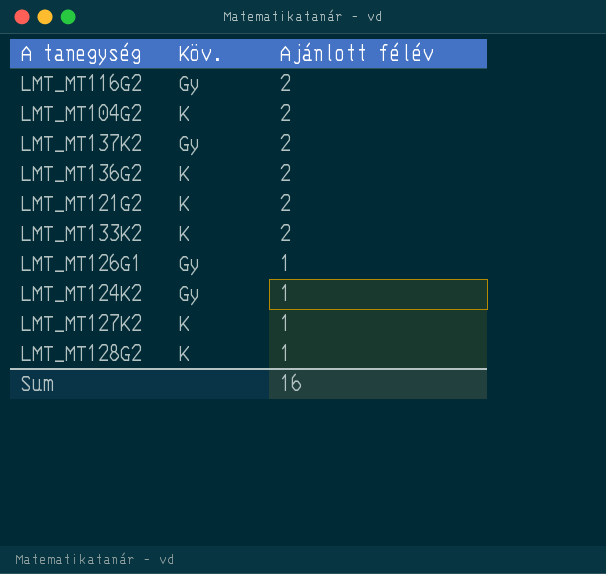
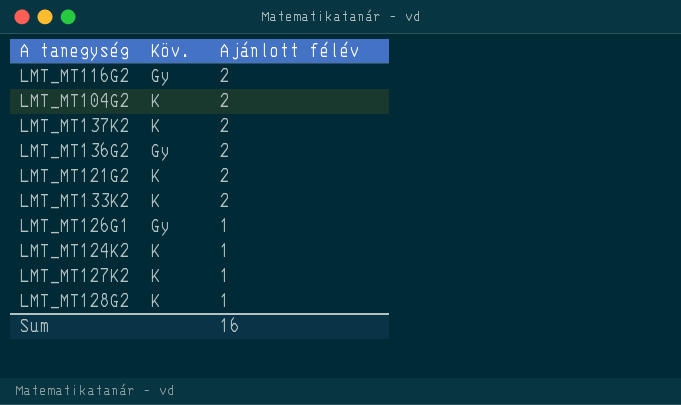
LMT_MT137K2 | Köv.: Gy -> K
LMT_MT136G2 | Köv.: K -> Gy
LMT_MT124K2 | Köv.: Gy -> K

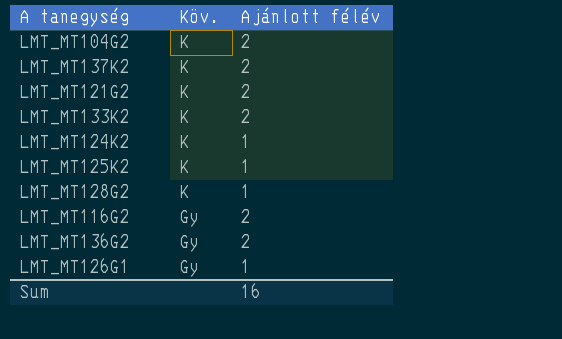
row order: Ajánlott félév descending -> Köv. descending
row LMT_MT127K2: K | 1 -> none
row LMT_MT125K2: none -> K | 1

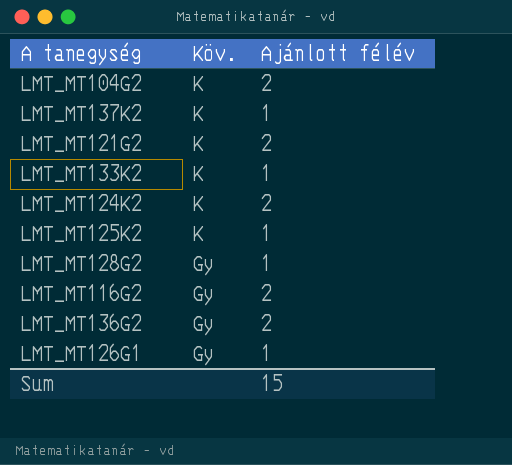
LMT_MT137K2 | Ajánlott félév: 2 -> 1
LMT_MT133K2 | Ajánlott félév: 2 -> 1
LMT_MT124K2 | Ajánlott félév: 1 -> 2
LMT_MT128G2 | Köv.: K -> Gy
Sum | Ajánlott félév: 16 -> 15

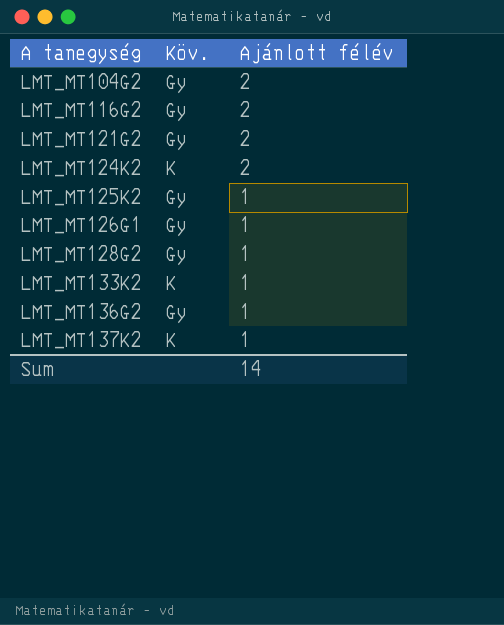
row order: Köv. descending -> A tanegység ascending
LMT_MT104G2 | Köv.: K -> Gy
LMT_MT121G2 | Köv.: K -> Gy
LMT_MT125K2 | Köv.: K -> Gy
LMT_MT136G2 | Ajánlott félév: 2 -> 1
Sum | Ajánlott félév: 15 -> 14

